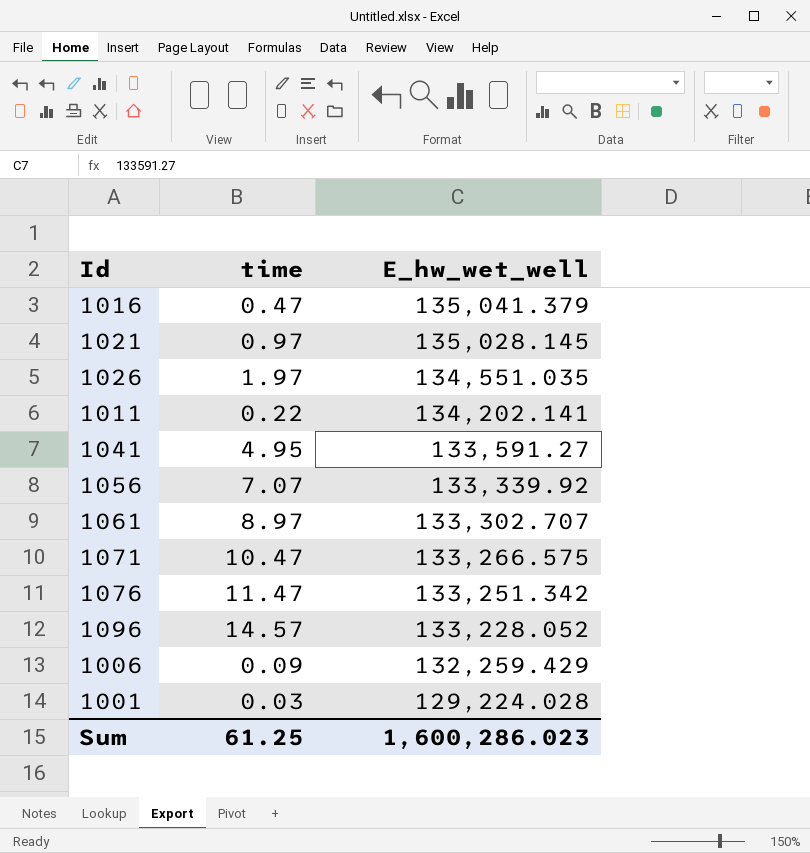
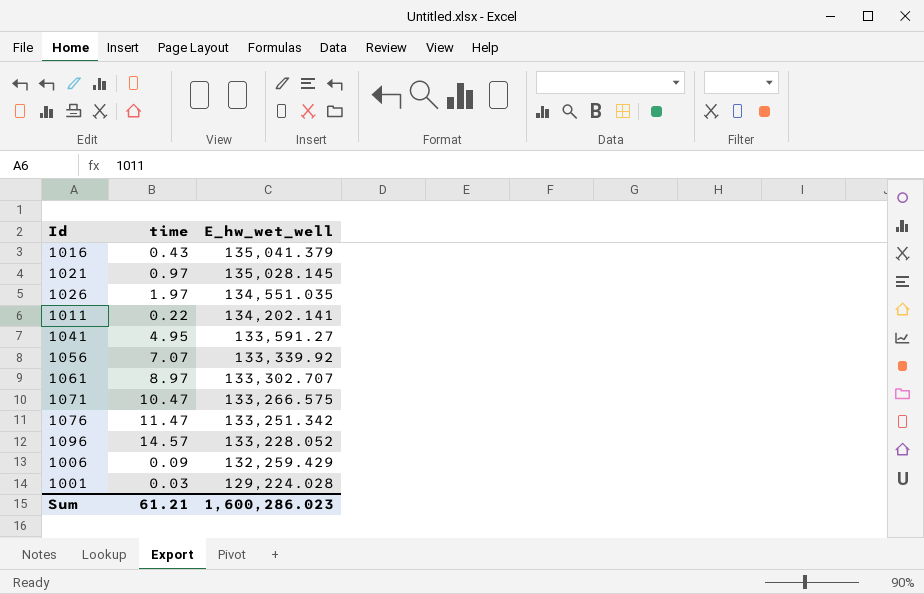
1016 | time: 0.47 -> 0.43
Sum | time: 61.25 -> 61.21

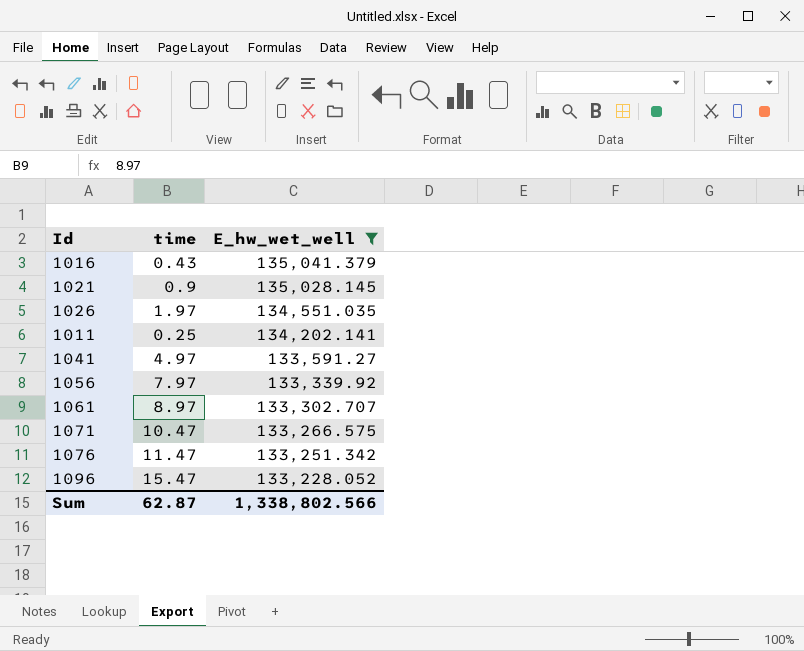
filter: none -> E_hw_wet_well >= 133,228.052
1021 | time: 0.97 -> 0.9
1011 | time: 0.22 -> 0.25
1041 | time: 4.95 -> 4.97
1056 | time: 7.07 -> 7.97
1096 | time: 14.57 -> 15.47
Sum | time: 61.21 -> 62.87
Sum | E_hw_wet_well: 1,600,286.023 -> 1,338,802.566

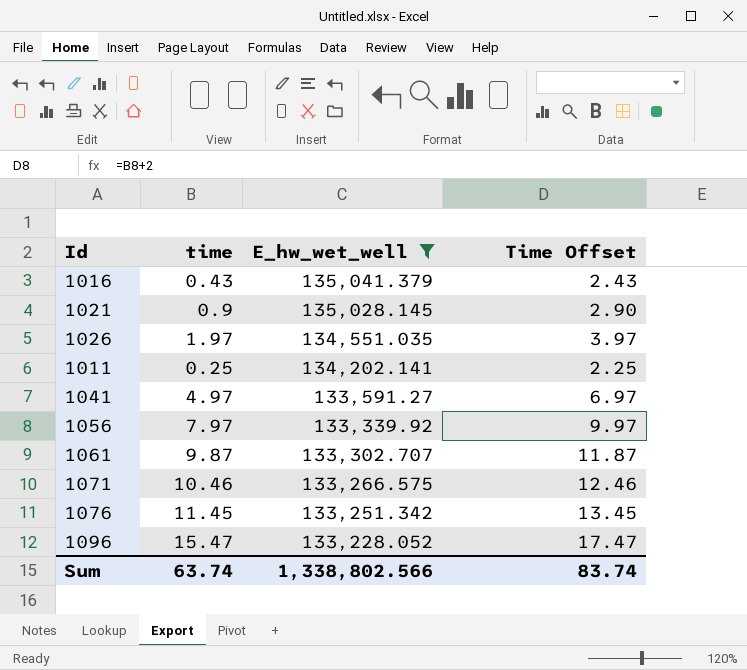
column Time Offset | formula: none -> [time] + 2
1061 | time: 8.97 -> 9.87
1071 | time: 10.47 -> 10.46
1076 | time: 11.47 -> 11.45
Sum | time: 62.87 -> 63.74

